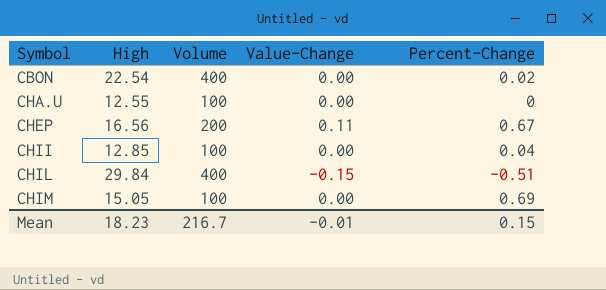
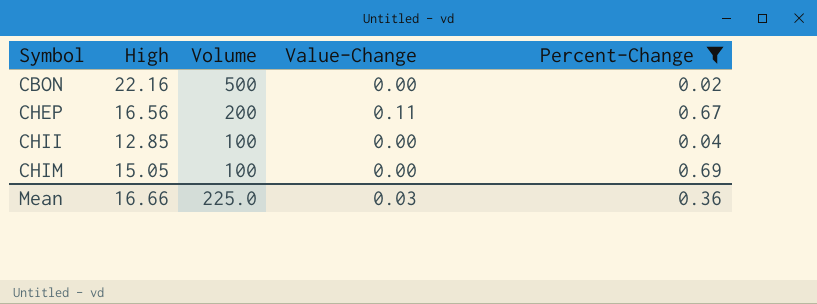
filter: none -> Percent-Change >= 0.02
CBON | High: 22.54 -> 22.16
CBON | Volume: 400 -> 500
Mean | High: 18.23 -> 16.66
Mean | Volume: 216.7 -> 225.0
Mean | Value-Change: -0.01 -> 0.03
Mean | Percent-Change: 0.15 -> 0.36

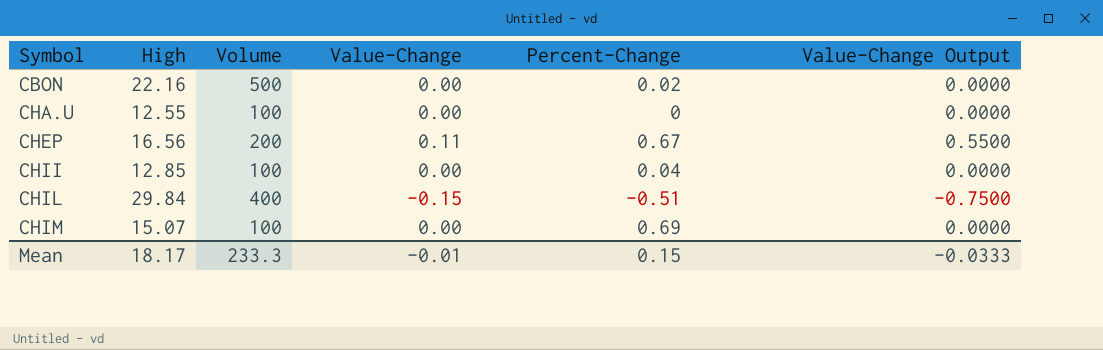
filter: Percent-Change >= 0.02 -> none
column Value-Change Output | formula: none -> [Value-Change] * 5
CHIM | High: 15.05 -> 15.07
Mean | High: 16.66 -> 18.17
Mean | Volume: 225.0 -> 233.3
Mean | Value-Change: 0.03 -> -0.01
Mean | Percent-Change: 0.36 -> 0.15

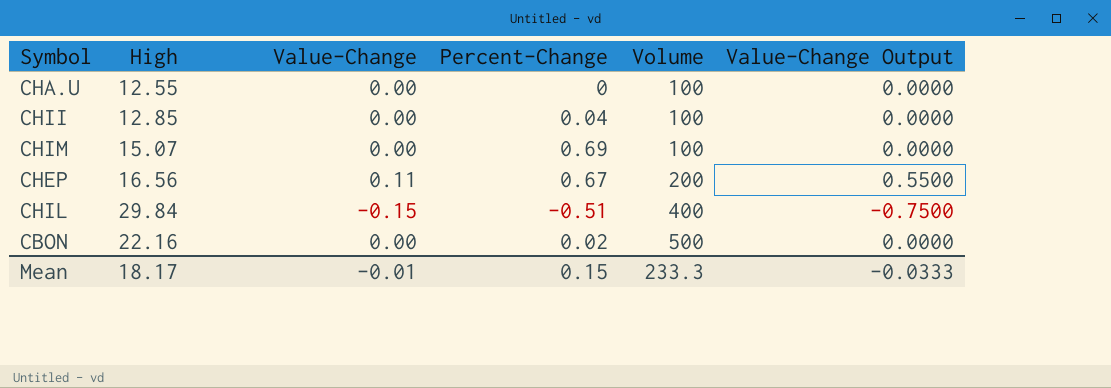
row order: Symbol ascending -> Volume ascending
column Volume | position: 3 -> 5

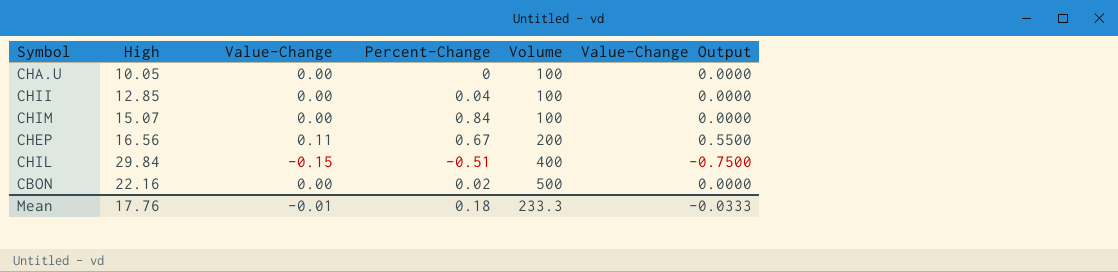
CHA.U | High: 12.55 -> 10.05
CHIM | Percent-Change: 0.69 -> 0.84
Mean | High: 18.17 -> 17.76
Mean | Percent-Change: 0.15 -> 0.18

